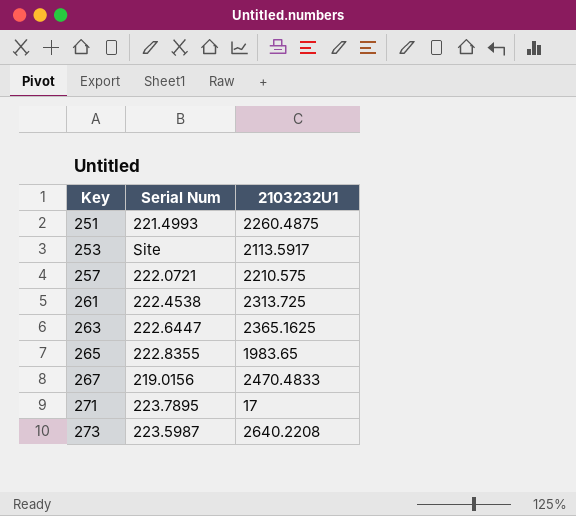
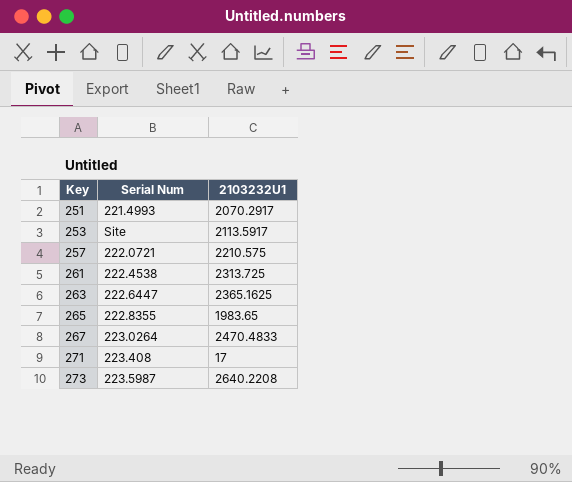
251 | 2103232U1: 2260.4875 -> 2070.2917
267 | Serial Num: 219.0156 -> 223.0264
271 | Serial Num: 223.7895 -> 223.408

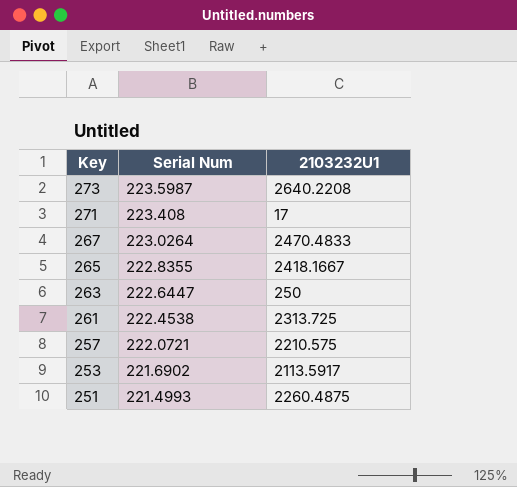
row order: Key ascending -> Key descending
265 | 2103232U1: 1983.65 -> 2418.1667
263 | 2103232U1: 2365.1625 -> 250
253 | Serial Num: Site -> 221.6902
251 | 2103232U1: 2070.2917 -> 2260.4875

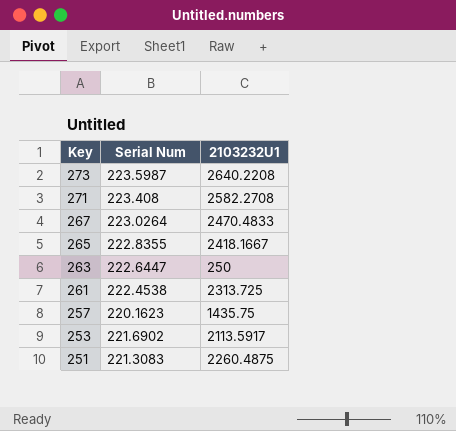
271 | 2103232U1: 17 -> 2582.2708
257 | Serial Num: 222.0721 -> 220.1623
257 | 2103232U1: 2210.575 -> 1435.75
251 | Serial Num: 221.4993 -> 221.3083

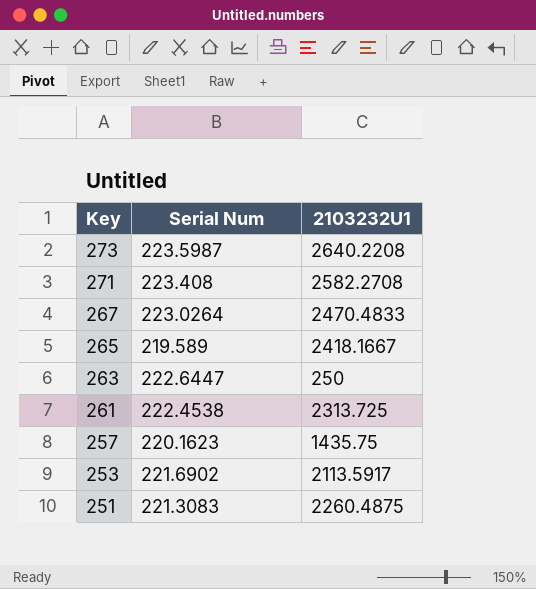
265 | Serial Num: 222.8355 -> 219.589

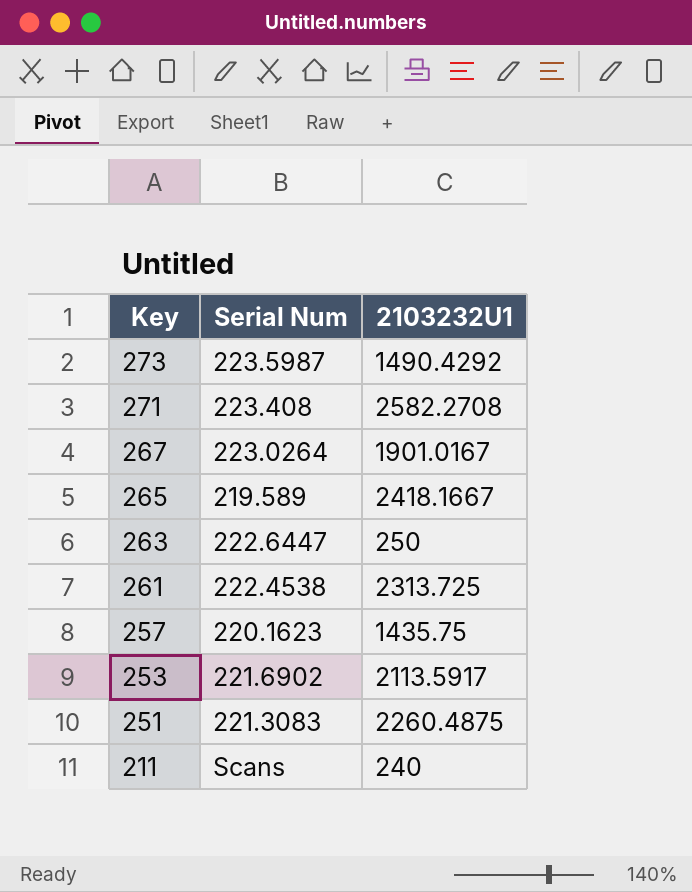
273 | 2103232U1: 2640.2208 -> 1490.4292
267 | 2103232U1: 2470.4833 -> 1901.0167
row 211: none -> Scans | 240

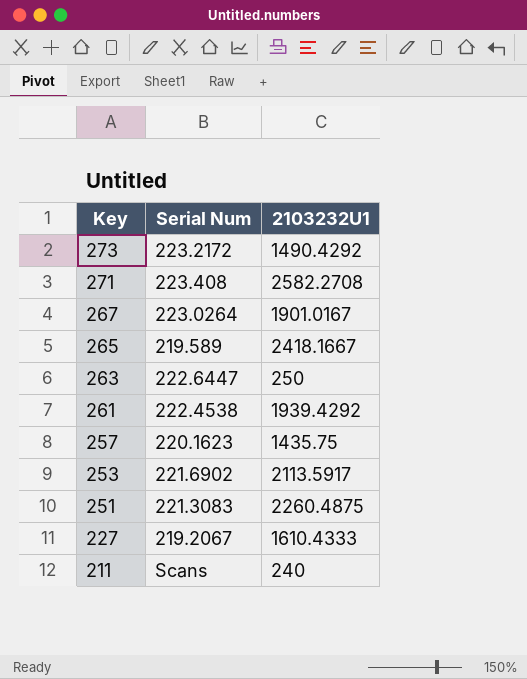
273 | Serial Num: 223.5987 -> 223.2172
261 | 2103232U1: 2313.725 -> 1939.4292
row 227: none -> 219.2067 | 1610.4333

